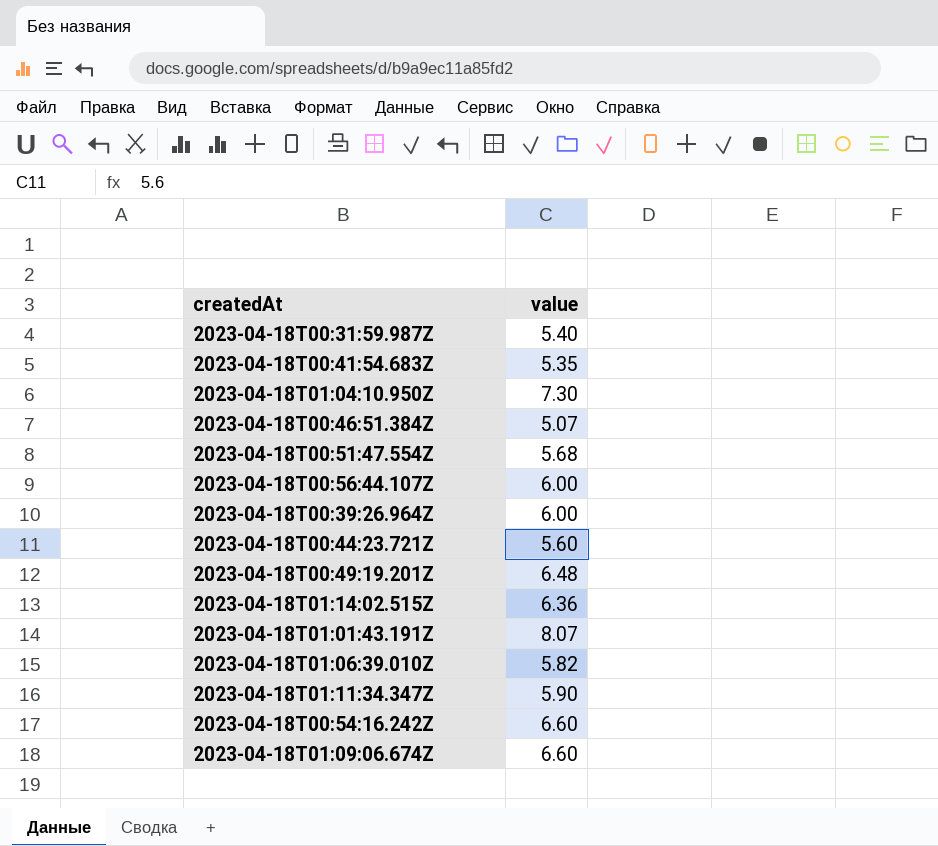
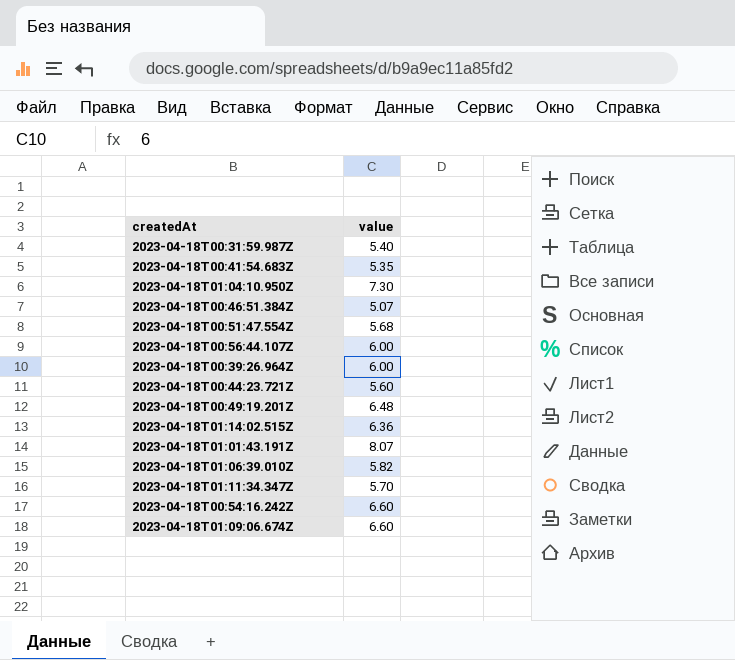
2023-04-18T01:11:34.347Z | value: 5.90 -> 5.70

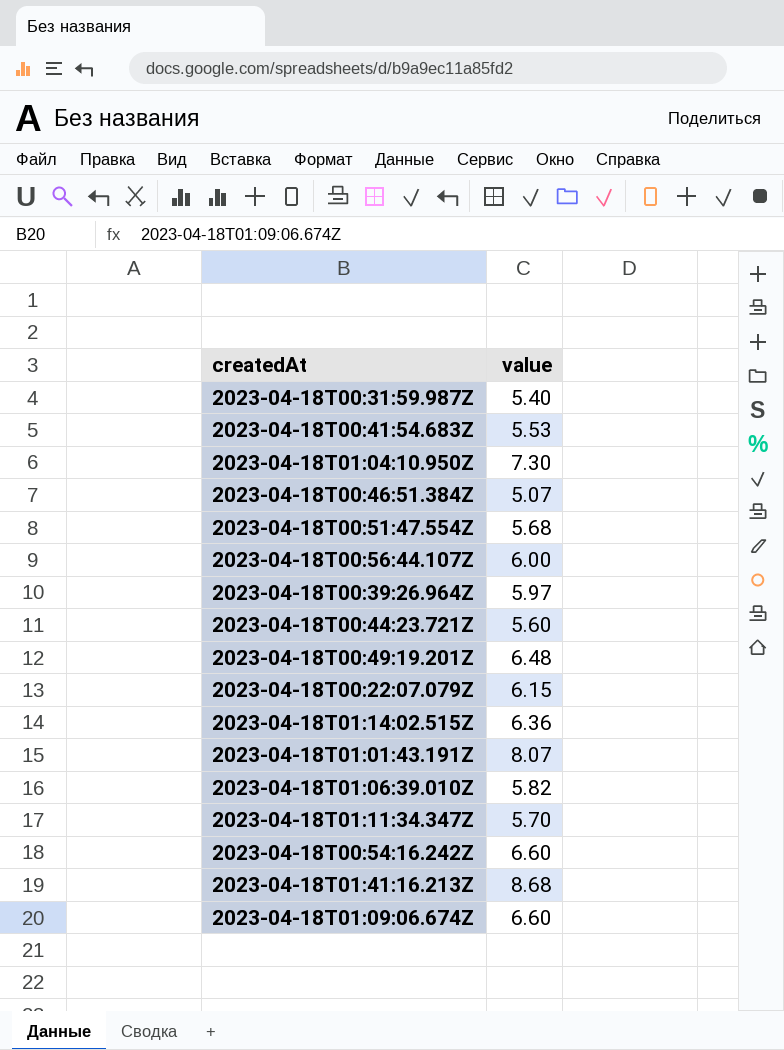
2023-04-18T00:41:54.683Z | value: 5.35 -> 5.53
2023-04-18T00:39:26.964Z | value: 6.00 -> 5.97
row 2023-04-18T00:22:07.079Z: none -> 6.15
row 2023-04-18T01:41:16.213Z: none -> 8.68

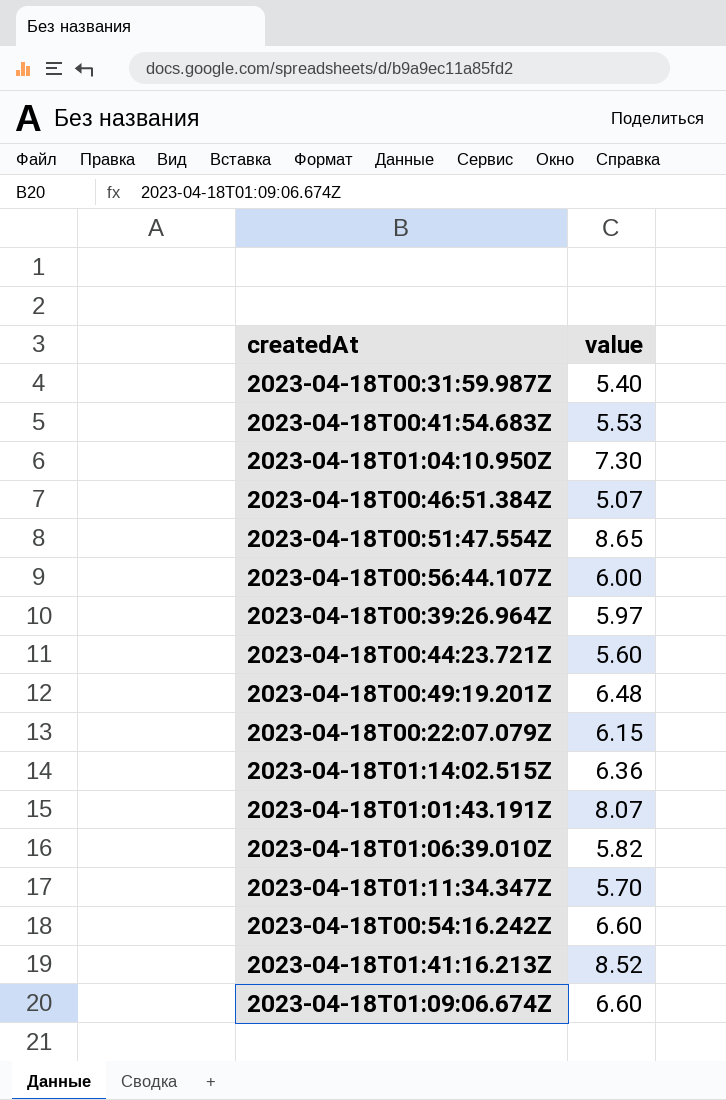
2023-04-18T00:51:47.554Z | value: 5.68 -> 8.65
2023-04-18T01:41:16.213Z | value: 8.68 -> 8.52

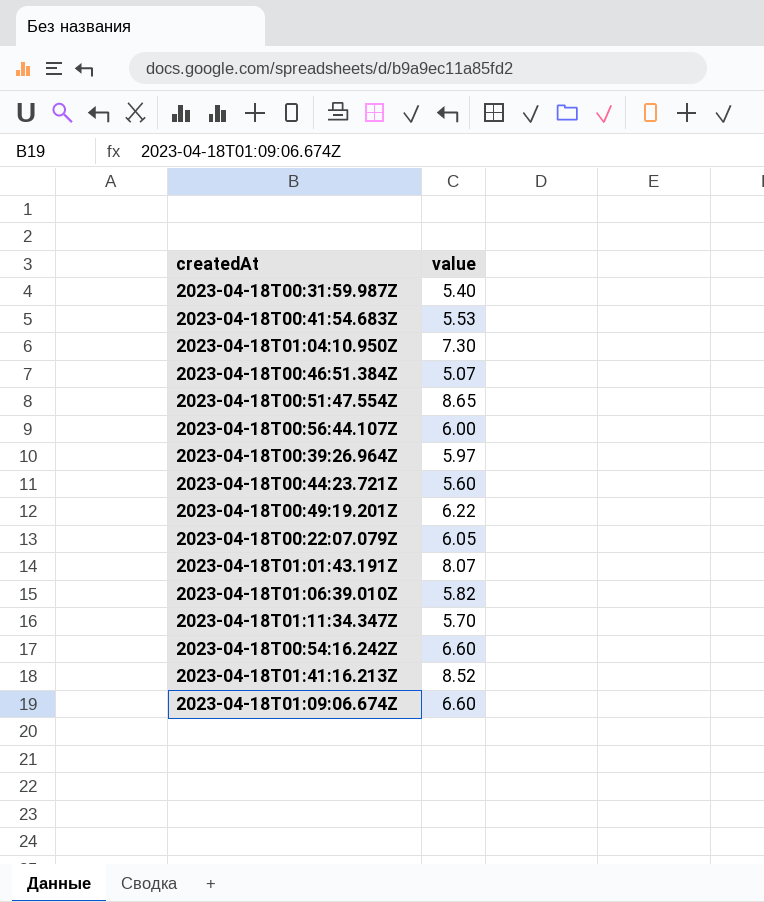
row 2023-04-18T01:14:02.515Z: 6.36 -> none
2023-04-18T00:49:19.201Z | value: 6.48 -> 6.22
2023-04-18T00:22:07.079Z | value: 6.15 -> 6.05

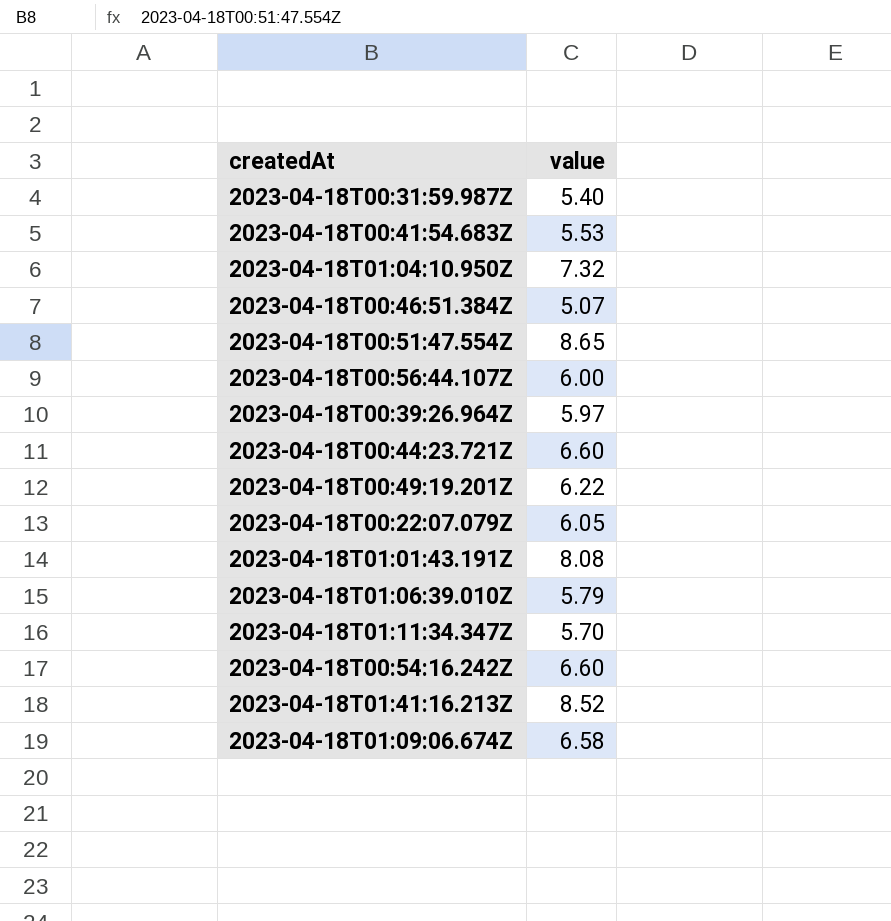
2023-04-18T01:04:10.950Z | value: 7.30 -> 7.32
2023-04-18T00:44:23.721Z | value: 5.60 -> 6.60
2023-04-18T01:01:43.191Z | value: 8.07 -> 8.08
2023-04-18T01:06:39.010Z | value: 5.82 -> 5.79
2023-04-18T01:09:06.674Z | value: 6.60 -> 6.58

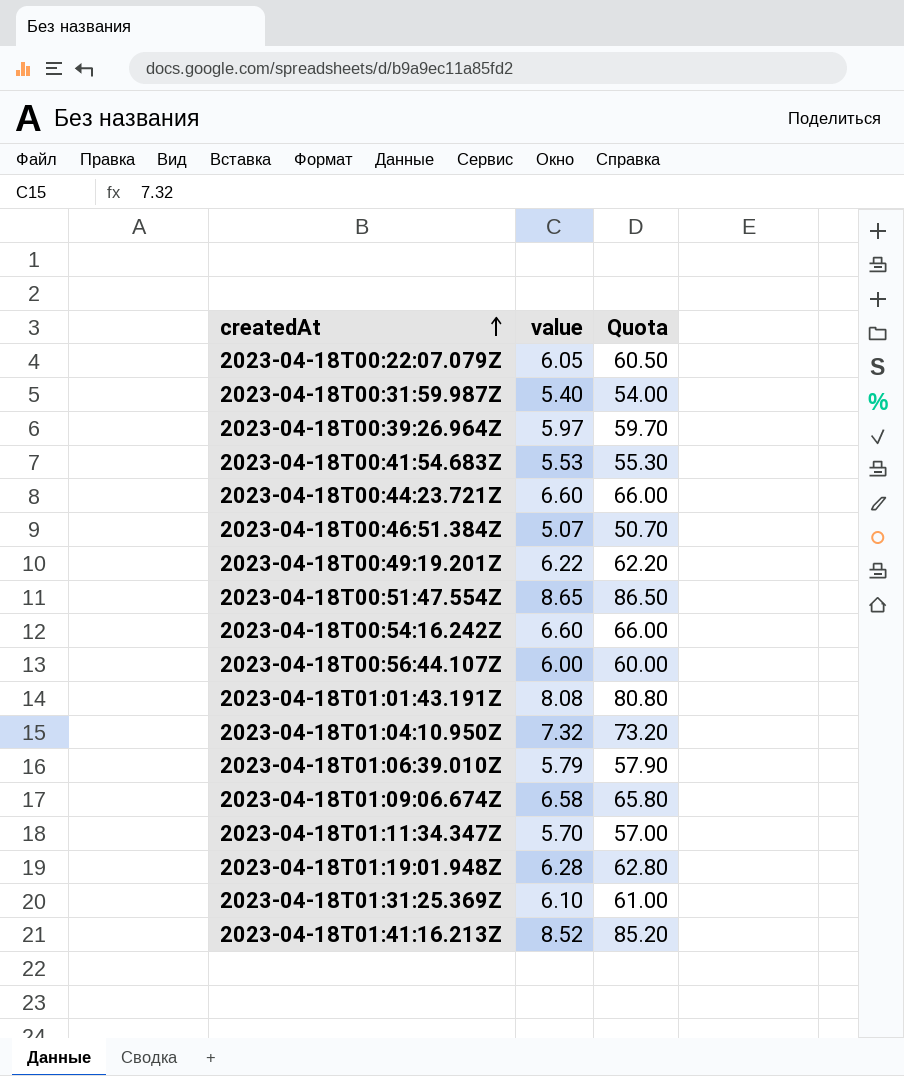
row order: none -> createdAt ascending
column Quota | formula: none -> [value] * 10
row 2023-04-18T01:19:01.948Z: none -> 6.28 | 62.80
row 2023-04-18T01:31:25.369Z: none -> 6.10 | 61.00

